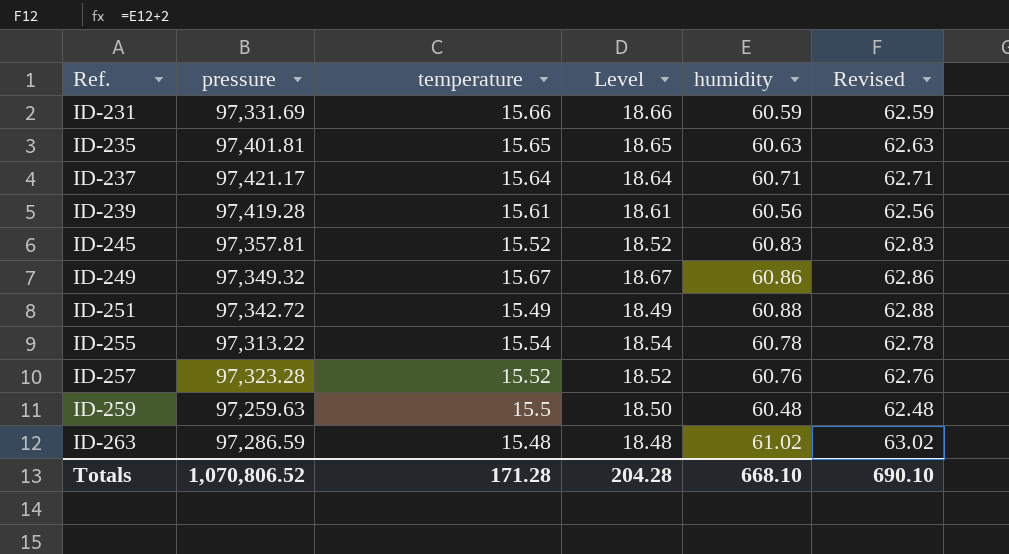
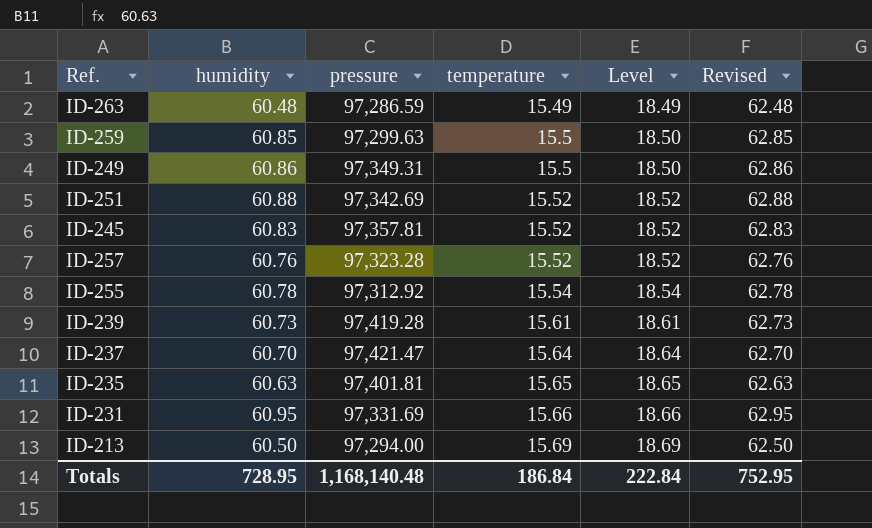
row order: Ref. ascending -> temperature ascending
column humidity | position: 5 -> 2
ID-263 | humidity: 61.02 -> 60.48
ID-263 | temperature: 15.48 -> 15.49
ID-263 | Level: 18.48 -> 18.49
ID-263 | Revised: 63.02 -> 62.48
ID-259 | humidity: 60.48 -> 60.85
ID-259 | pressure: 97,259.63 -> 97,299.63
ID-259 | Revised: 62.48 -> 62.85
ID-249 | pressure: 97,349.32 -> 97,349.31
ID-249 | temperature: 15.67 -> 15.5
ID-249 | Level: 18.67 -> 18.50
ID-251 | pressure: 97,342.72 -> 97,342.69
ID-251 | temperature: 15.49 -> 15.52
ID-251 | Level: 18.49 -> 18.52
ID-255 | pressure: 97,313.22 -> 97,312.92
ID-239 | humidity: 60.56 -> 60.73
ID-239 | Revised: 62.56 -> 62.73
ID-237 | humidity: 60.71 -> 60.70
ID-237 | pressure: 97,421.17 -> 97,421.47
ID-237 | Revised: 62.71 -> 62.70
ID-231 | humidity: 60.59 -> 60.95
ID-231 | Revised: 62.59 -> 62.95
row ID-213: none -> 60.50 | 97,294.00 | 15.69 | 18.69 | 62.50
Totals | humidity: 668.10 -> 728.95
Totals | pressure: 1,070,806.52 -> 1,168,140.48
Totals | temperature: 171.28 -> 186.84
Totals | Level: 204.28 -> 222.84
Totals | Revised: 690.10 -> 752.95

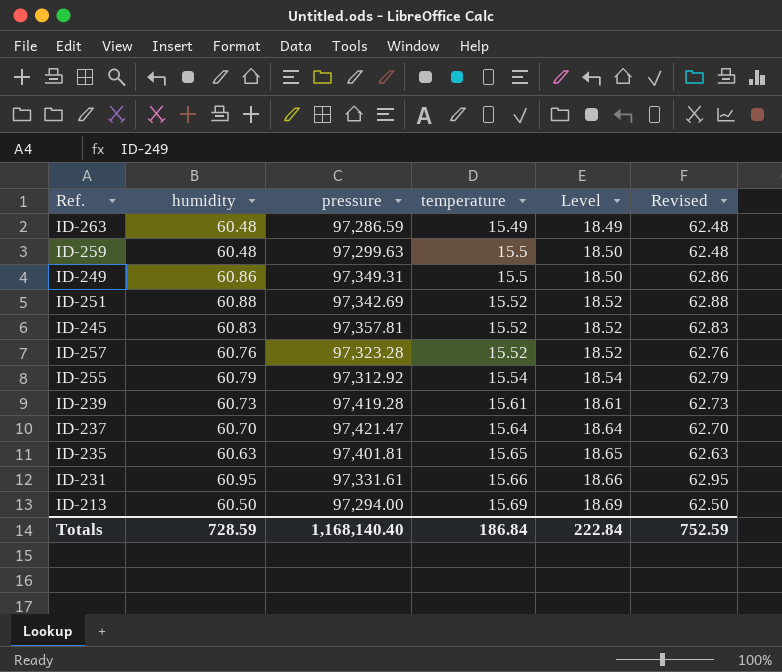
ID-259 | humidity: 60.85 -> 60.48
ID-259 | Revised: 62.85 -> 62.48
ID-255 | humidity: 60.78 -> 60.79
ID-255 | Revised: 62.78 -> 62.79
ID-231 | pressure: 97,331.69 -> 97,331.61
Totals | humidity: 728.95 -> 728.59
Totals | pressure: 1,168,140.48 -> 1,168,140.40
Totals | Revised: 752.95 -> 752.59

